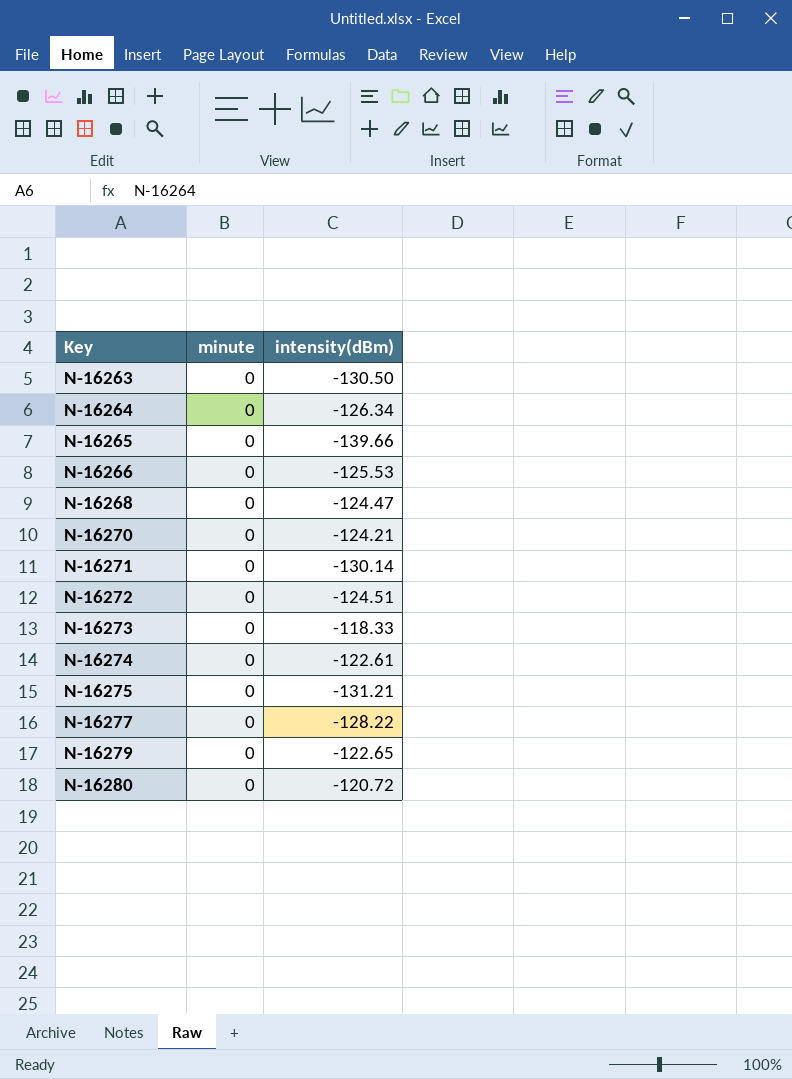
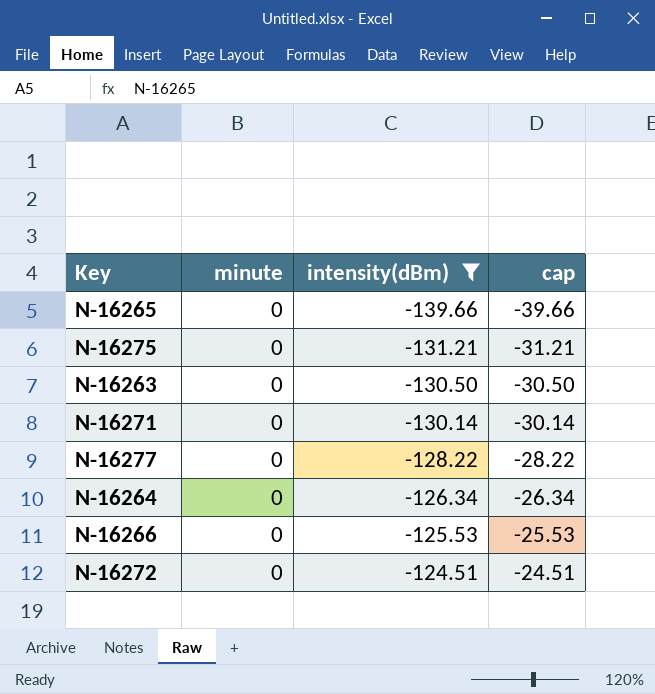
filter: none -> intensity(dBm) <= -124.51
row order: Key ascending -> intensity(dBm) ascending
column cap | formula: none -> [intensity(dBm)] + 100

